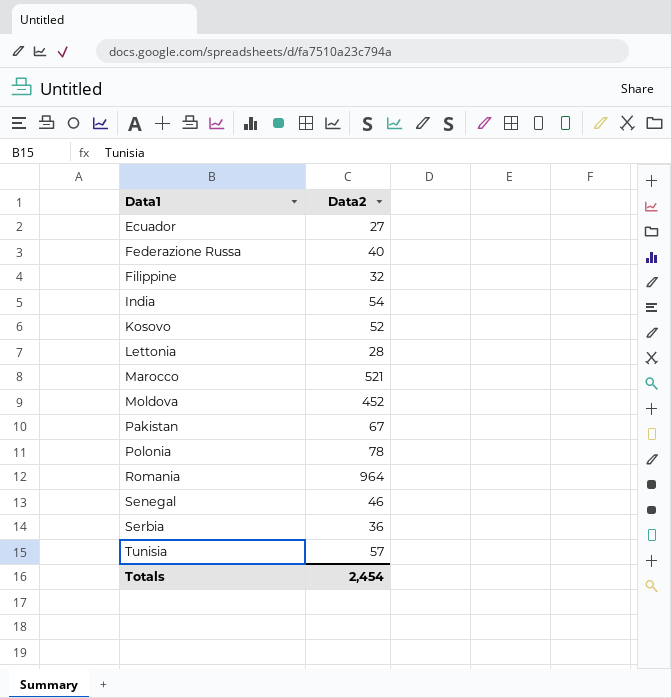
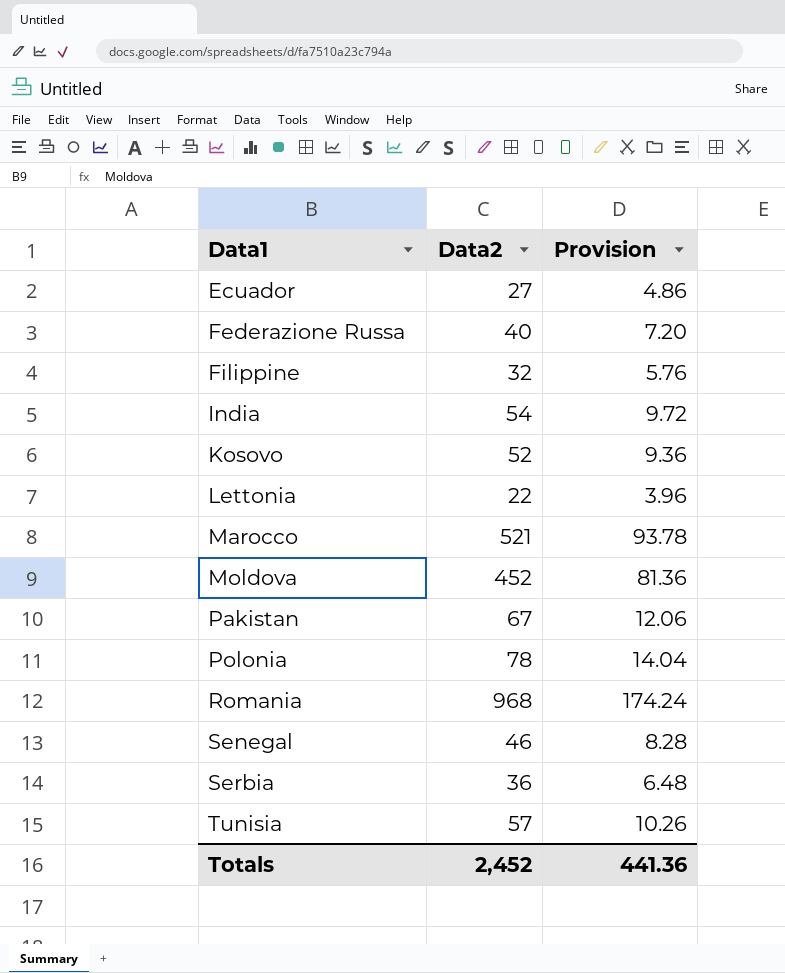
column Provision | formula: none -> [Data2] * 0.18
Lettonia | Data2: 28 -> 22
Romania | Data2: 964 -> 968
Totals | Data2: 2,454 -> 2,452

